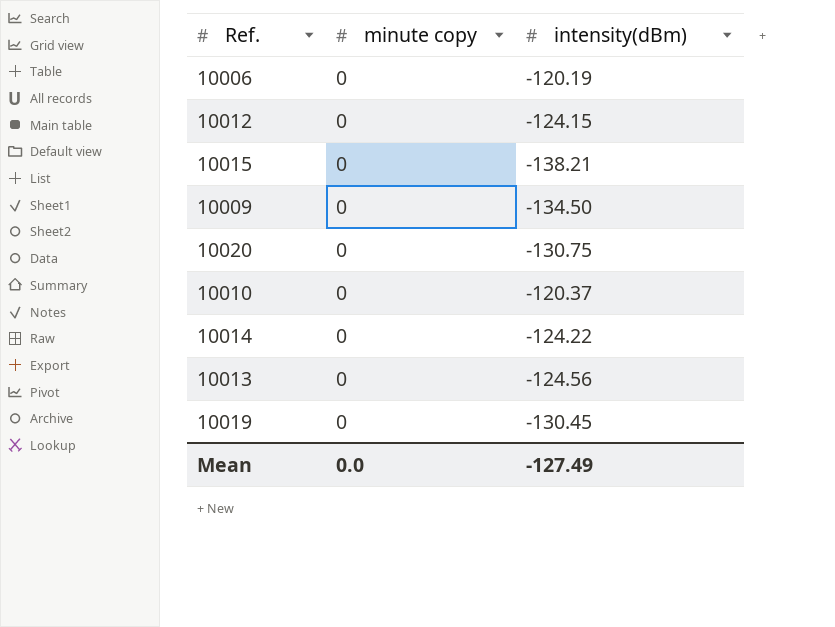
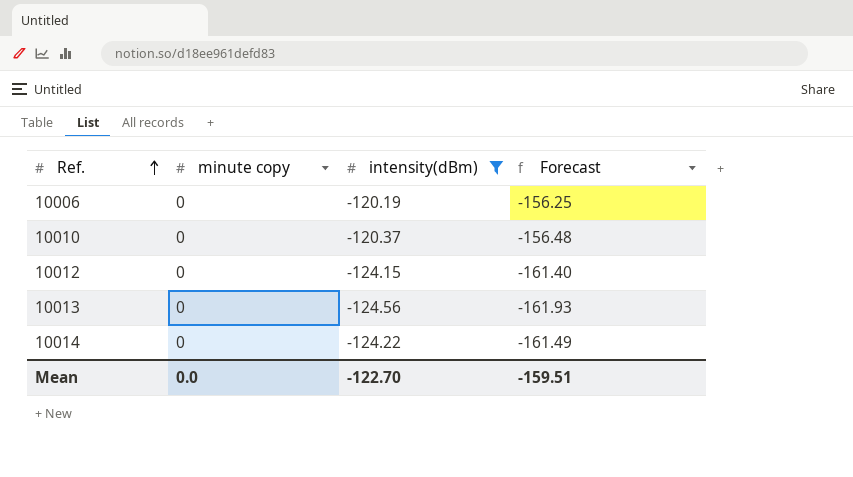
filter: none -> intensity(dBm) >= -124.56
row order: none -> Ref. ascending
column Forecast | formula: none -> [intensity(dBm)] * 1.3
Mean | intensity(dBm): -127.49 -> -122.70

